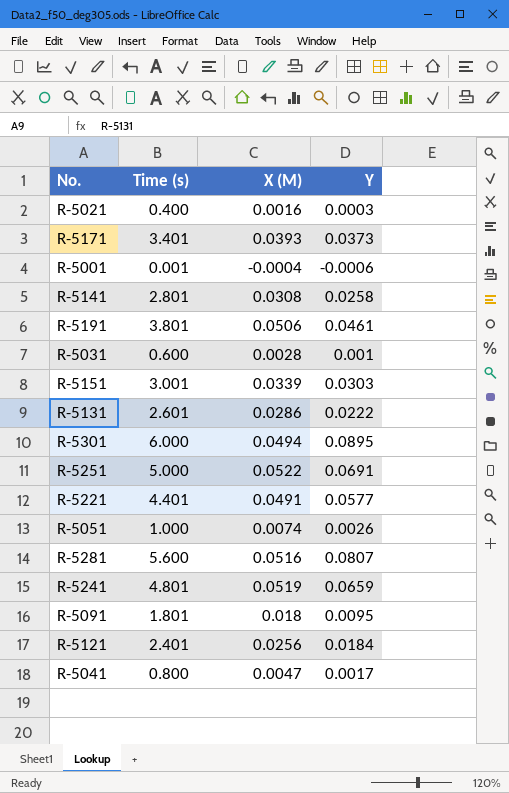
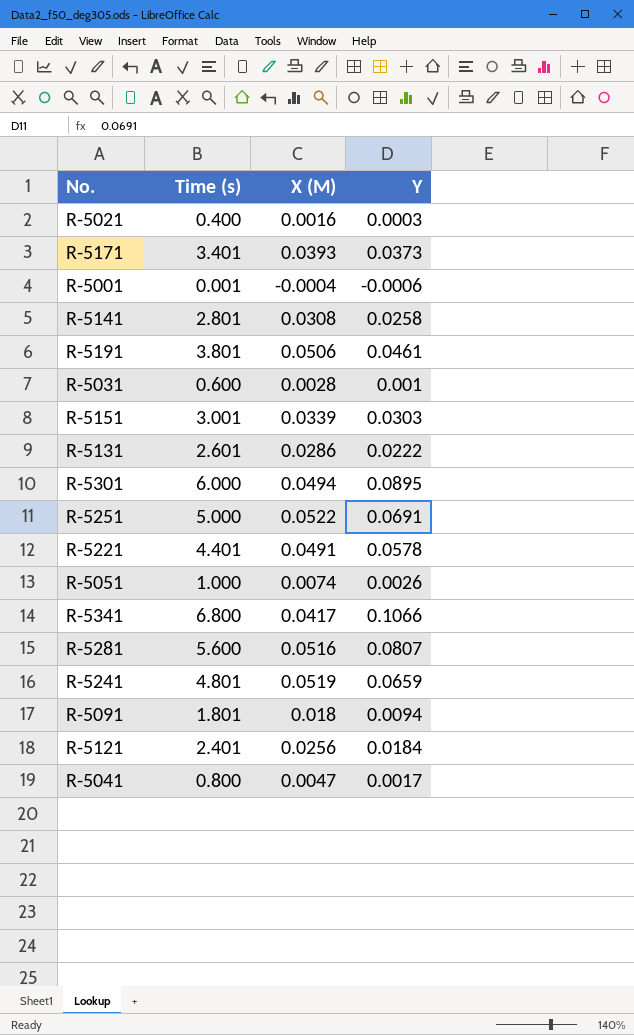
R-5221 | Y: 0.0577 -> 0.0578
row R-5341: none -> 6.800 | 0.0417 | 0.1066
R-5091 | Y: 0.0095 -> 0.0094

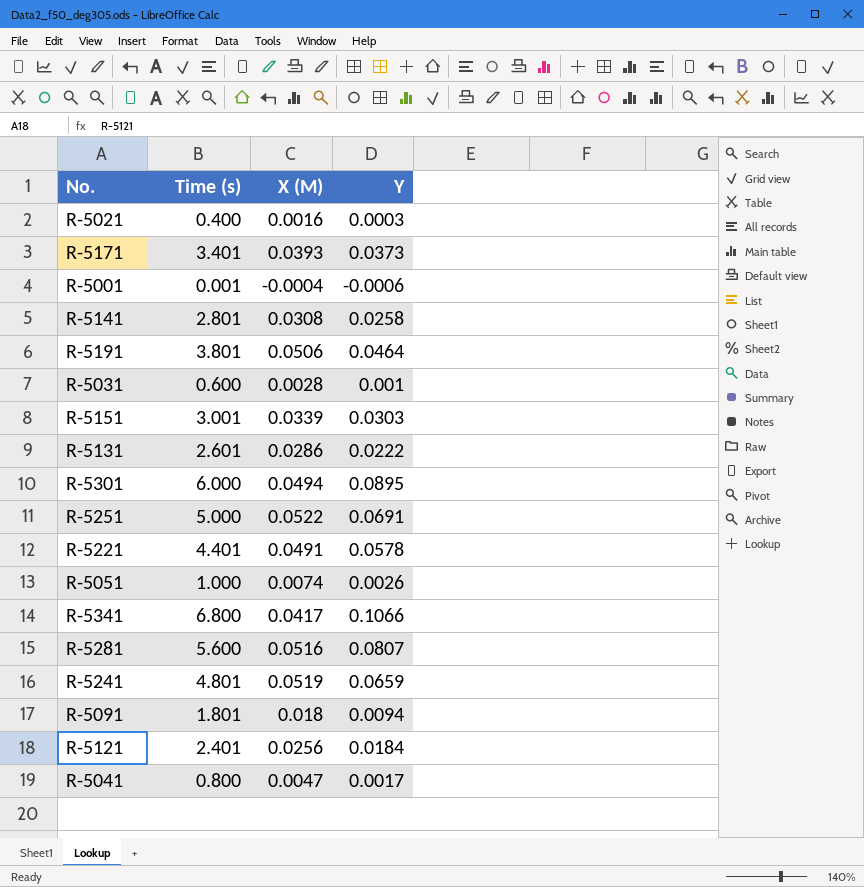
R-5191 | Y: 0.0461 -> 0.0464

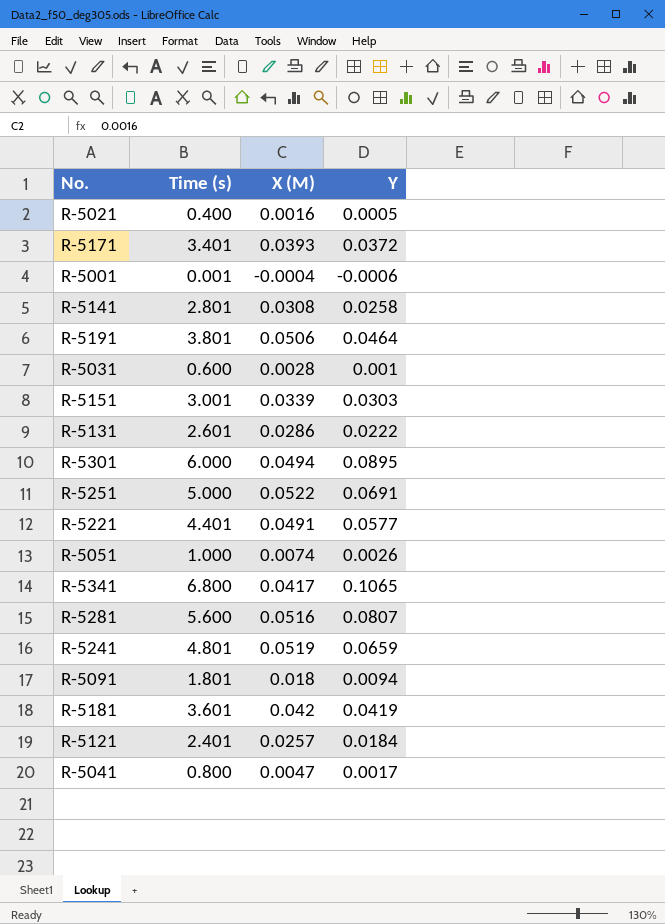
R-5021 | Y: 0.0003 -> 0.0005
R-5171 | Y: 0.0373 -> 0.0372
R-5221 | Y: 0.0578 -> 0.0577
R-5341 | Y: 0.1066 -> 0.1065
row R-5181: none -> 3.601 | 0.042 | 0.0419
R-5121 | X (M): 0.0256 -> 0.0257

